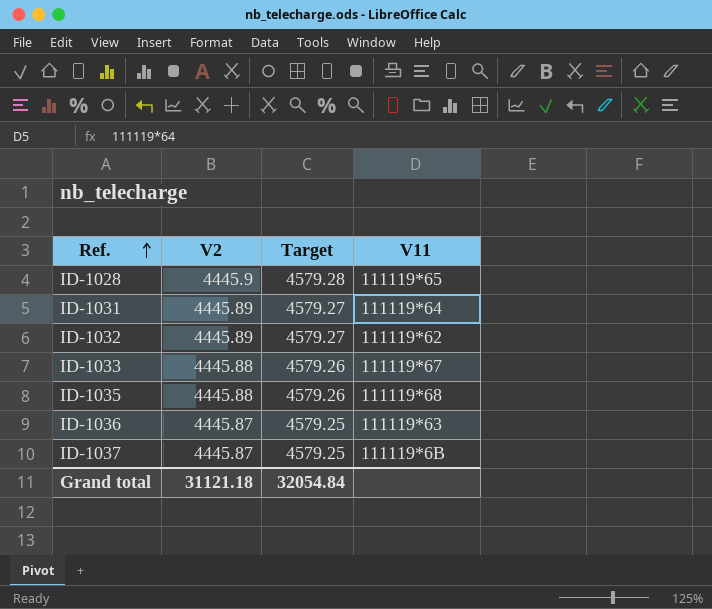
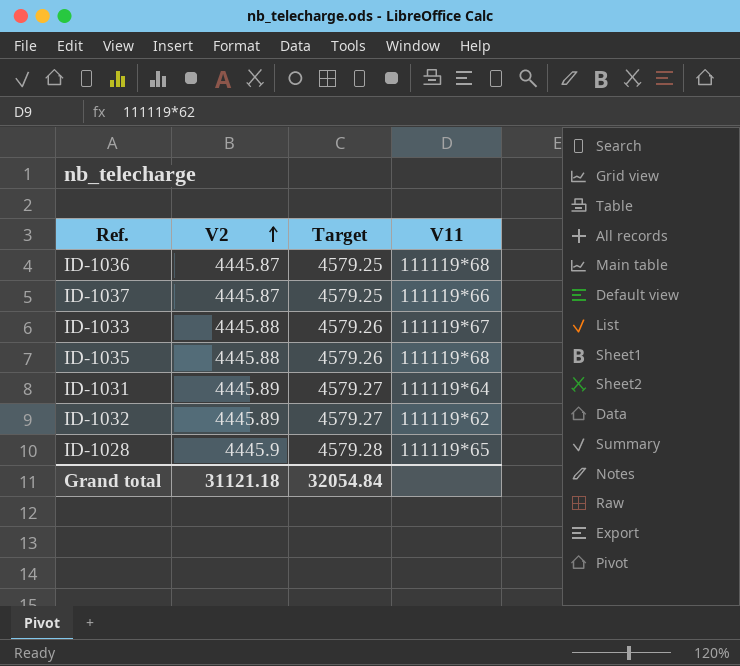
row order: Ref. ascending -> V2 ascending
ID-1036 | V11: 111119*63 -> 111119*68
ID-1037 | V11: 111119*6B -> 111119*66

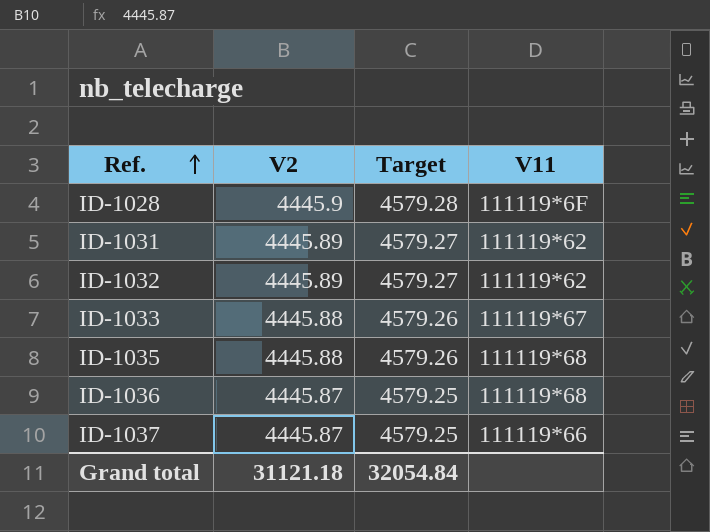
row order: V2 ascending -> Ref. ascending
ID-1028 | V11: 111119*65 -> 111119*6F
ID-1031 | V11: 111119*64 -> 111119*62

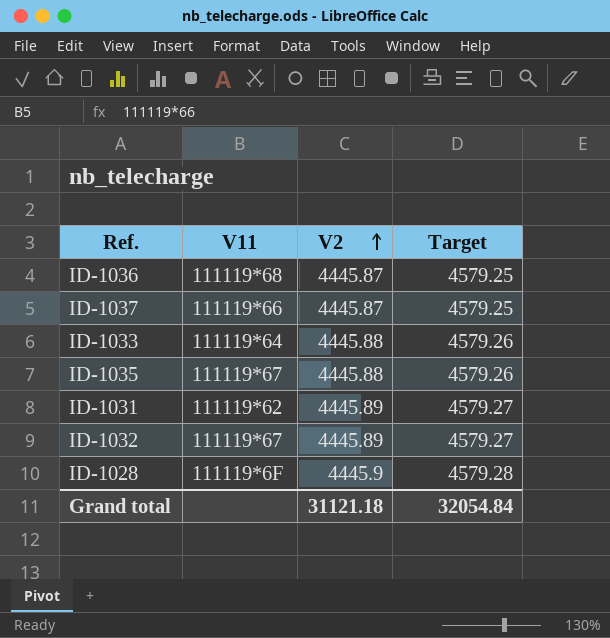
row order: Ref. ascending -> V2 ascending
column V11 | position: 4 -> 2
ID-1033 | V11: 111119*67 -> 111119*64
ID-1035 | V11: 111119*68 -> 111119*67
ID-1032 | V11: 111119*62 -> 111119*67

